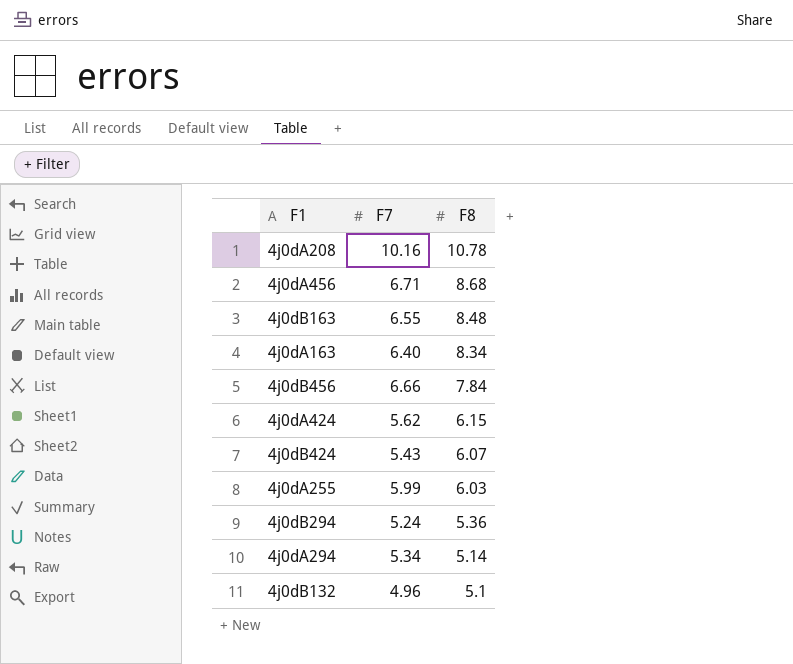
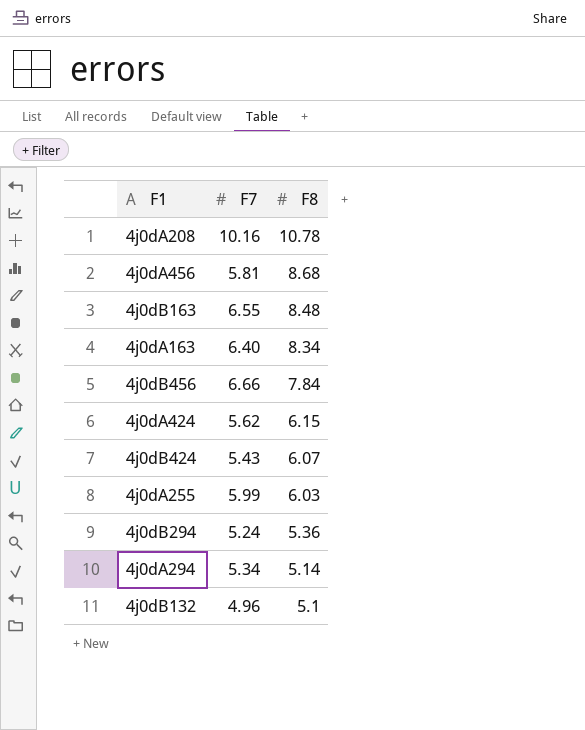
4j0dA456 | F7: 6.71 -> 5.81

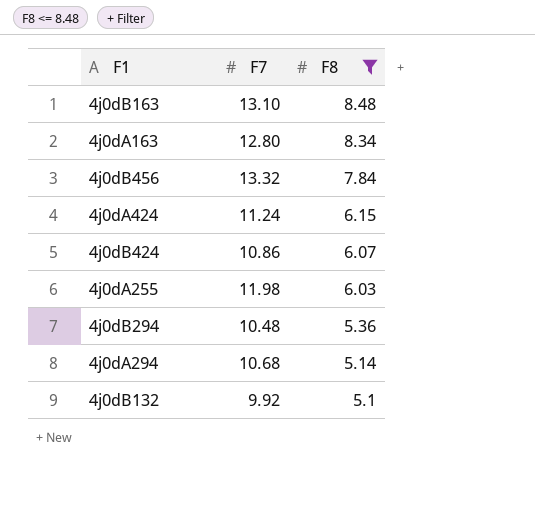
filter: none -> F8 <= 8.48
4j0dB163 | F7: 6.55 -> 13.10
4j0dA163 | F7: 6.40 -> 12.80
4j0dB456 | F7: 6.66 -> 13.32
4j0dA424 | F7: 5.62 -> 11.24
4j0dB424 | F7: 5.43 -> 10.86
4j0dA255 | F7: 5.99 -> 11.98
4j0dB294 | F7: 5.24 -> 10.48
4j0dA294 | F7: 5.34 -> 10.68
4j0dB132 | F7: 4.96 -> 9.92

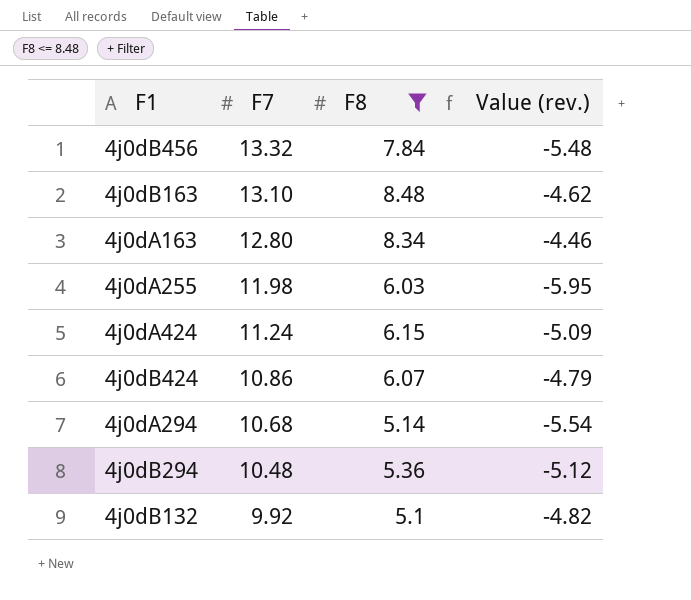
row order: F8 descending -> F7 descending
column Value (rev.) | formula: none -> [F8] - [F7]

